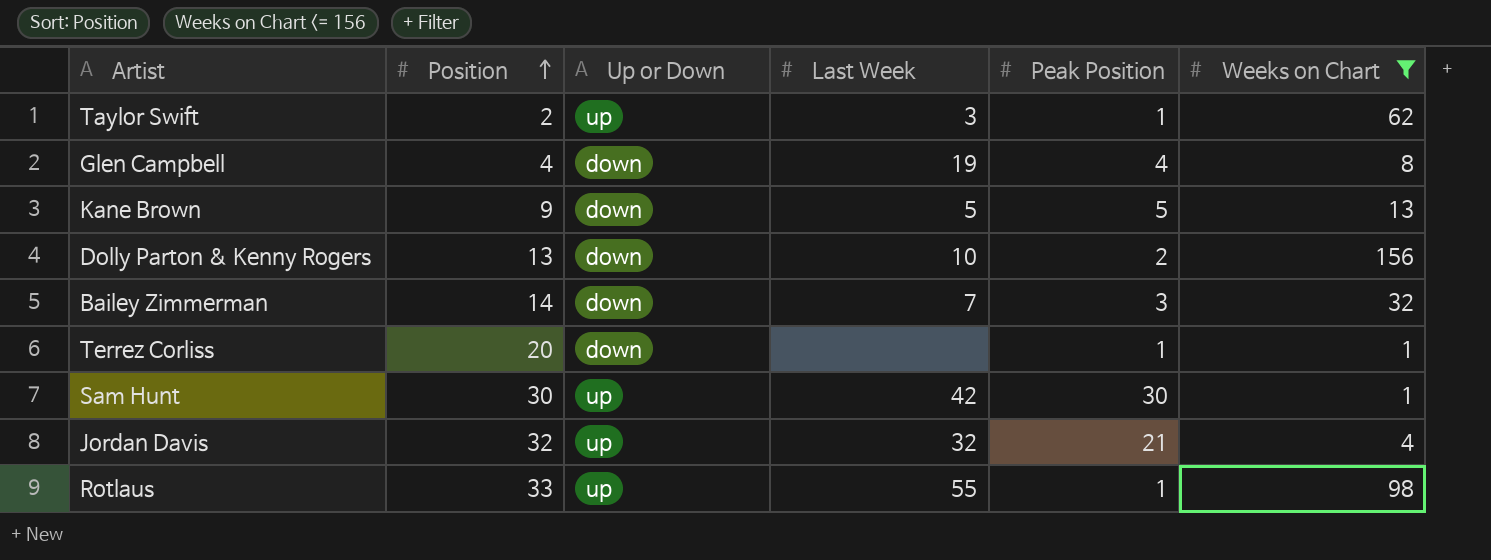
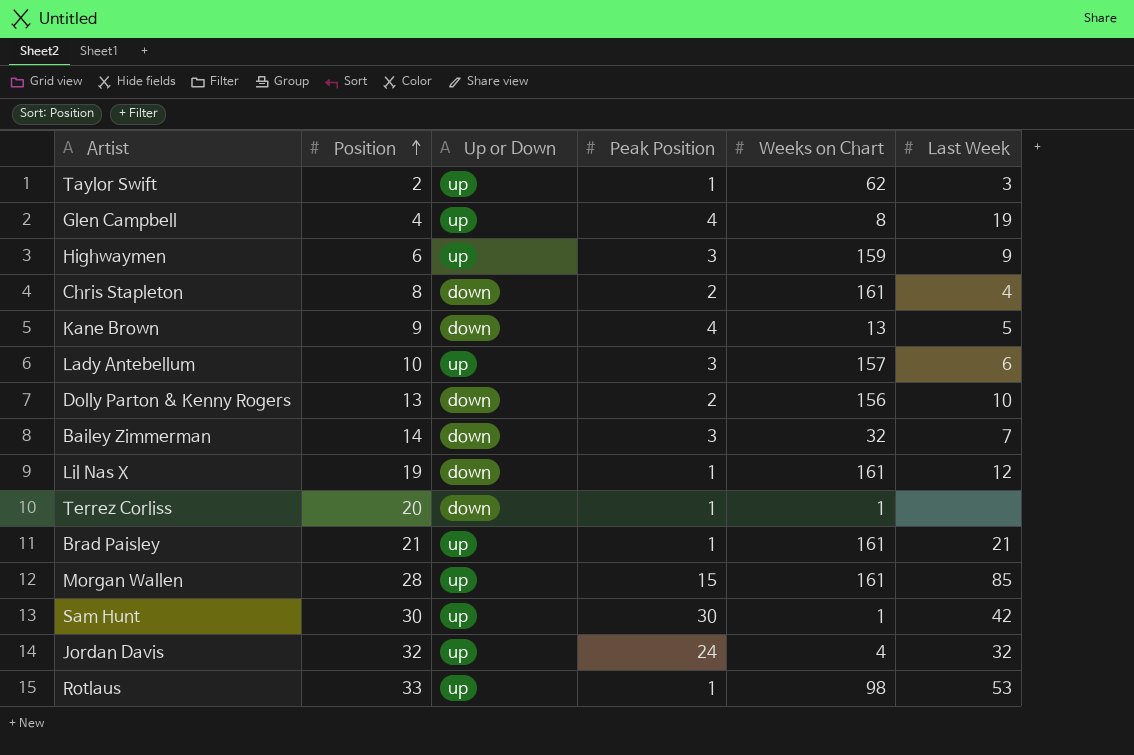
filter: Weeks on Chart <= 156 -> none
column Last Week | position: 4 -> 6
Glen Campbell | Up or Down: down -> up
Kane Brown | Peak Position: 5 -> 4
Jordan Davis | Peak Position: 21 -> 24
Rotlaus | Last Week: 55 -> 53

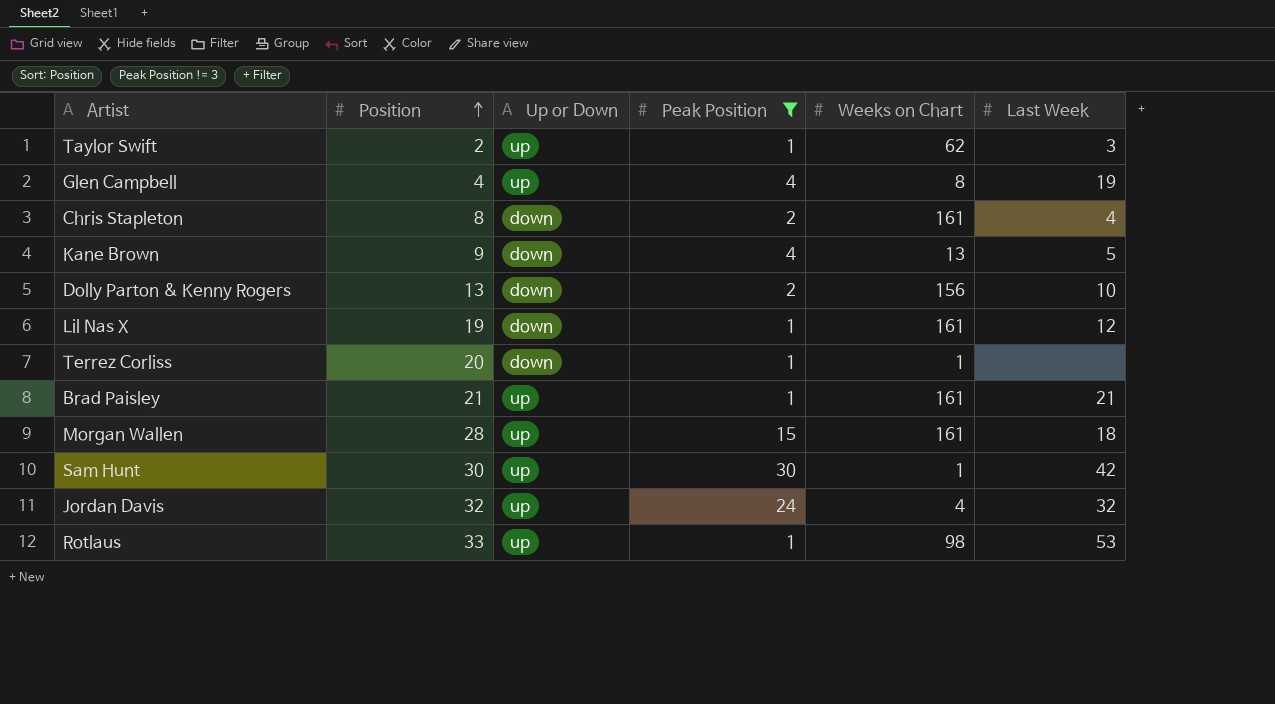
filter: none -> Peak Position != 3
Morgan Wallen | Last Week: 85 -> 18

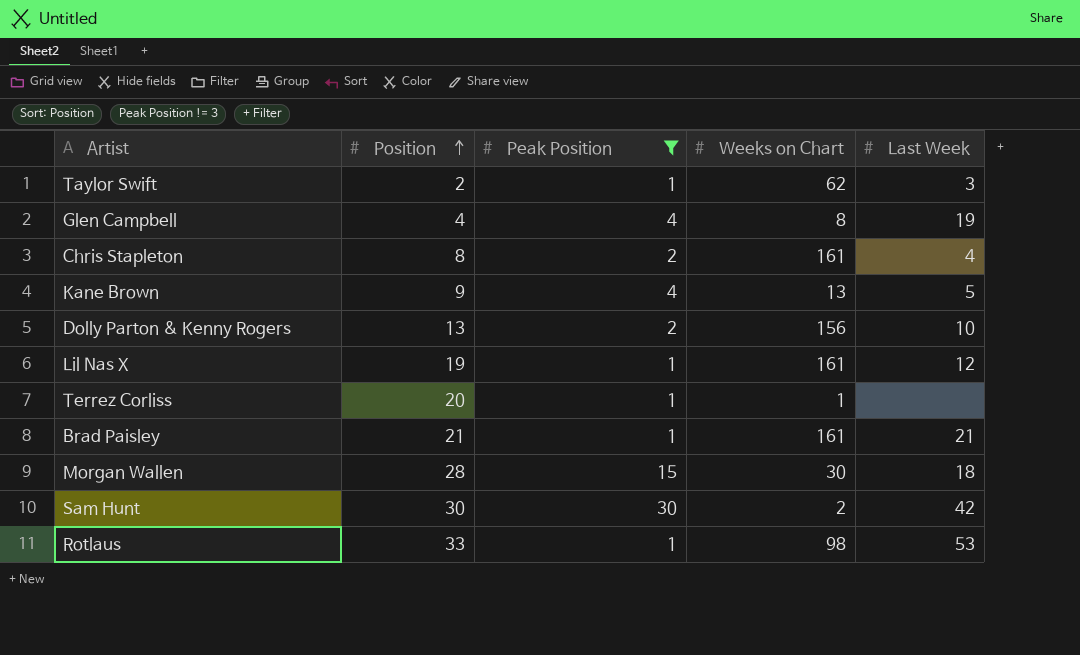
column Up or Down | position: 3 -> none
row Jordan Davis: 32 | up | 24 | 4 | 32 -> none
Morgan Wallen | Weeks on Chart: 161 -> 30
Sam Hunt | Weeks on Chart: 1 -> 2

